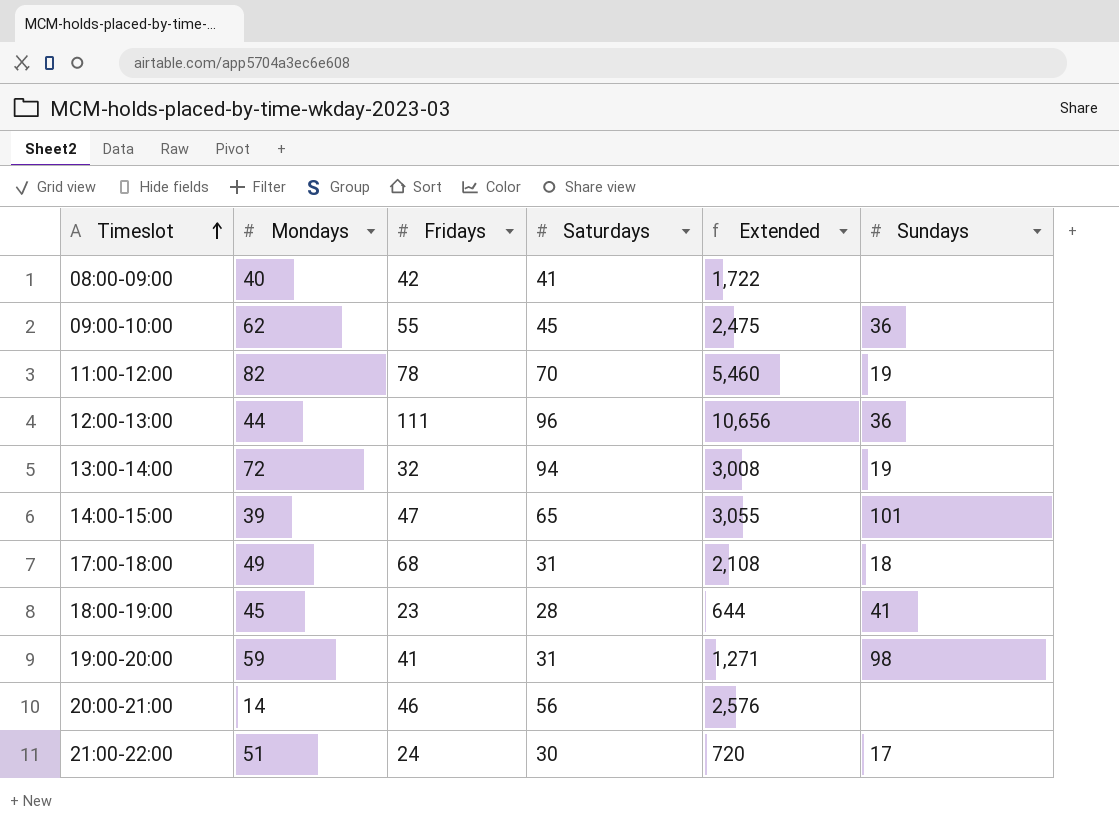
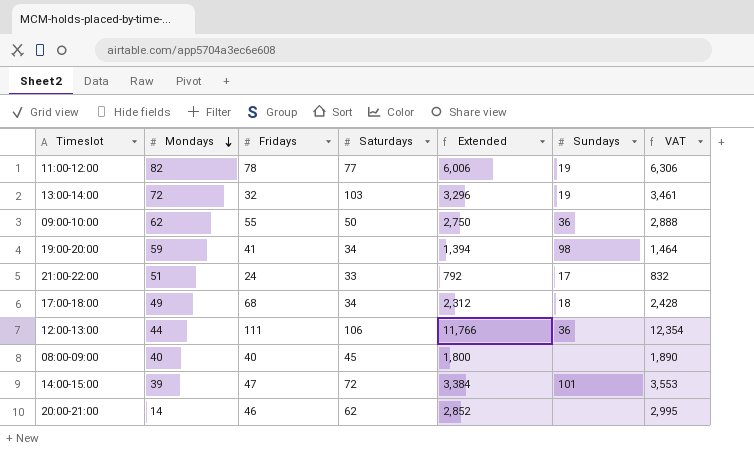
row order: Timeslot ascending -> Mondays descending
column VAT | formula: none -> [Extended] * 1.05
row 18:00-19:00: 45 | 23 | 28 | 644 | 41 -> none
11:00-12:00 | Saturdays: 70 -> 77
11:00-12:00 | Extended: 5,460 -> 6,006
13:00-14:00 | Saturdays: 94 -> 103
13:00-14:00 | Extended: 3,008 -> 3,296
09:00-10:00 | Saturdays: 45 -> 50
09:00-10:00 | Extended: 2,475 -> 2,750
19:00-20:00 | Saturdays: 31 -> 34
19:00-20:00 | Extended: 1,271 -> 1,394
21:00-22:00 | Saturdays: 30 -> 33
21:00-22:00 | Extended: 720 -> 792
17:00-18:00 | Saturdays: 31 -> 34
17:00-18:00 | Extended: 2,108 -> 2,312
12:00-13:00 | Saturdays: 96 -> 106
12:00-13:00 | Extended: 10,656 -> 11,766
08:00-09:00 | Fridays: 42 -> 40
08:00-09:00 | Saturdays: 41 -> 45
08:00-09:00 | Extended: 1,722 -> 1,800
14:00-15:00 | Saturdays: 65 -> 72
14:00-15:00 | Extended: 3,055 -> 3,384
20:00-21:00 | Saturdays: 56 -> 62
20:00-21:00 | Extended: 2,576 -> 2,852

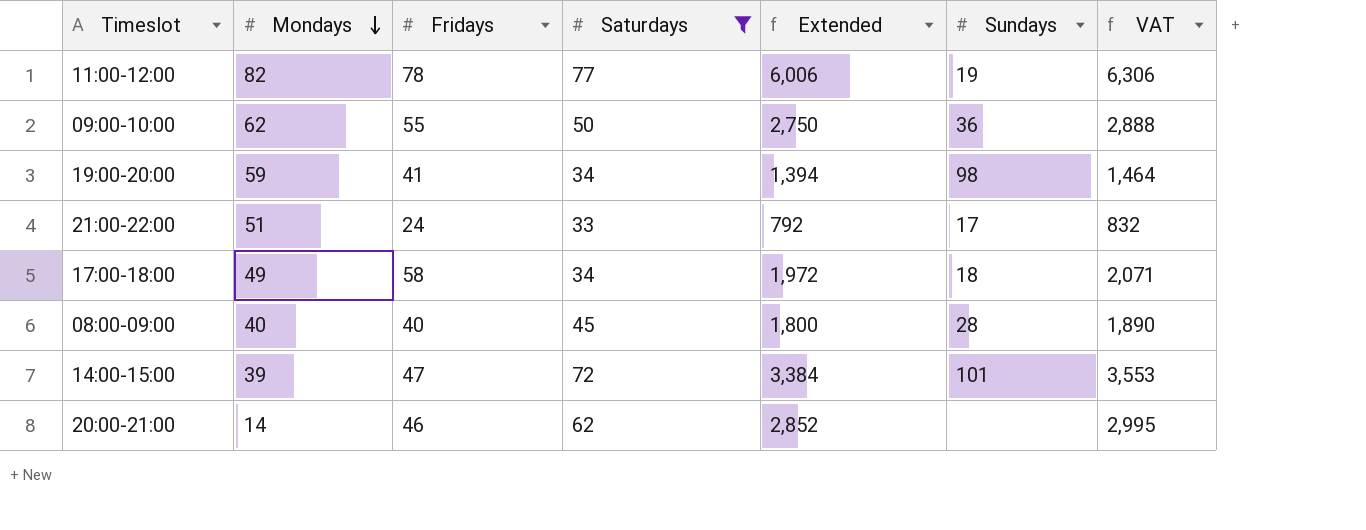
filter: none -> Saturdays <= 77
17:00-18:00 | Fridays: 68 -> 58
17:00-18:00 | Extended: 2,312 -> 1,972
17:00-18:00 | VAT: 2,428 -> 2,071
08:00-09:00 | Sundays: none -> 28

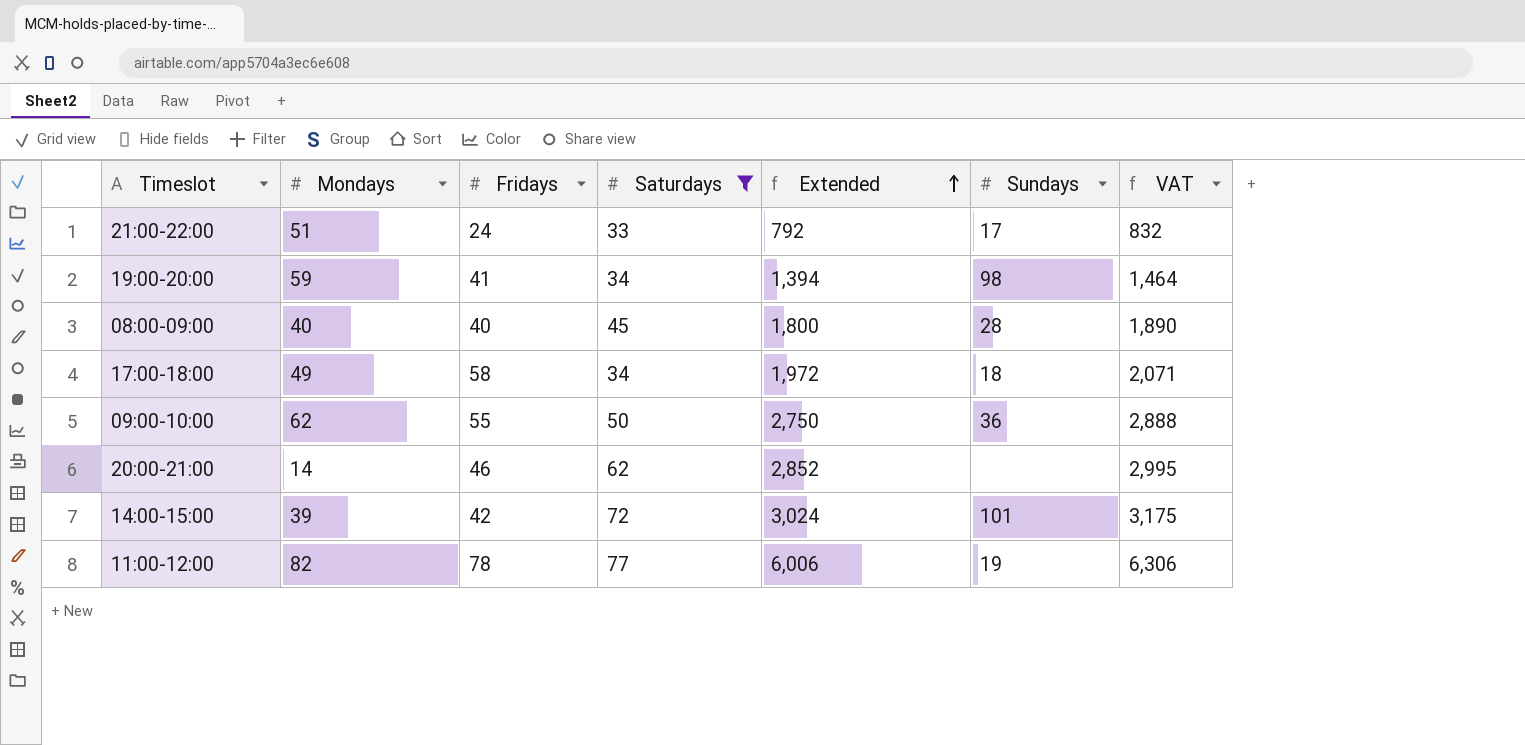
row order: Mondays descending -> Extended ascending
14:00-15:00 | Fridays: 47 -> 42
14:00-15:00 | Extended: 3,384 -> 3,024
14:00-15:00 | VAT: 3,553 -> 3,175

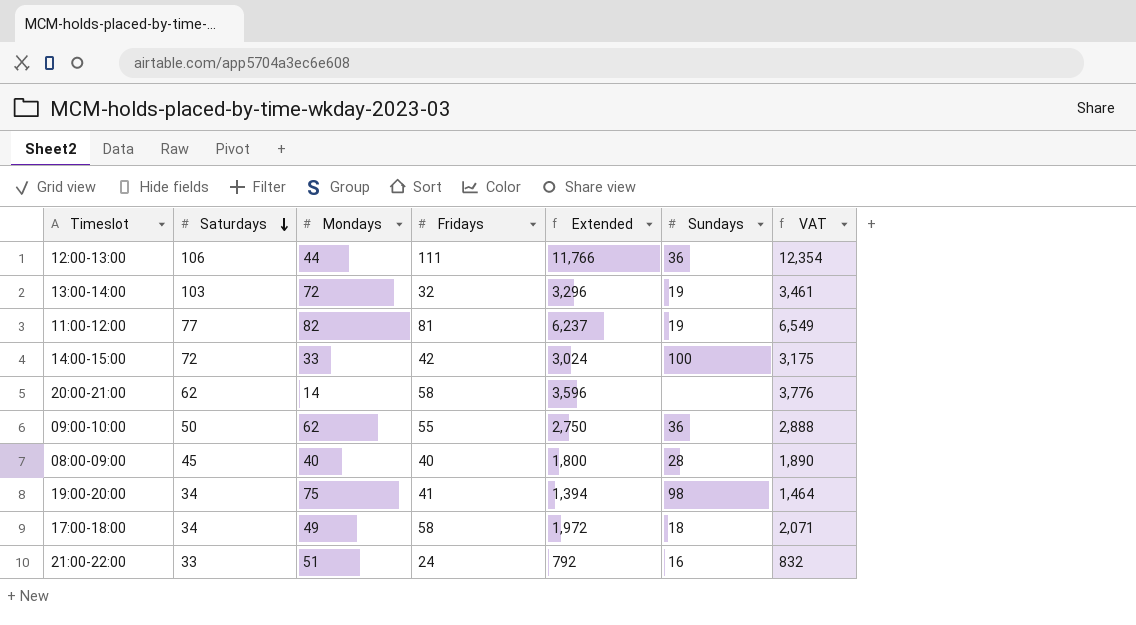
filter: Saturdays <= 77 -> none
row order: Extended ascending -> Saturdays descending
column Saturdays | position: 4 -> 2
11:00-12:00 | Fridays: 78 -> 81
11:00-12:00 | Extended: 6,006 -> 6,237
11:00-12:00 | VAT: 6,306 -> 6,549
14:00-15:00 | Mondays: 39 -> 33
14:00-15:00 | Sundays: 101 -> 100
20:00-21:00 | Fridays: 46 -> 58
20:00-21:00 | Extended: 2,852 -> 3,596
20:00-21:00 | VAT: 2,995 -> 3,776
19:00-20:00 | Mondays: 59 -> 75
21:00-22:00 | Sundays: 17 -> 16

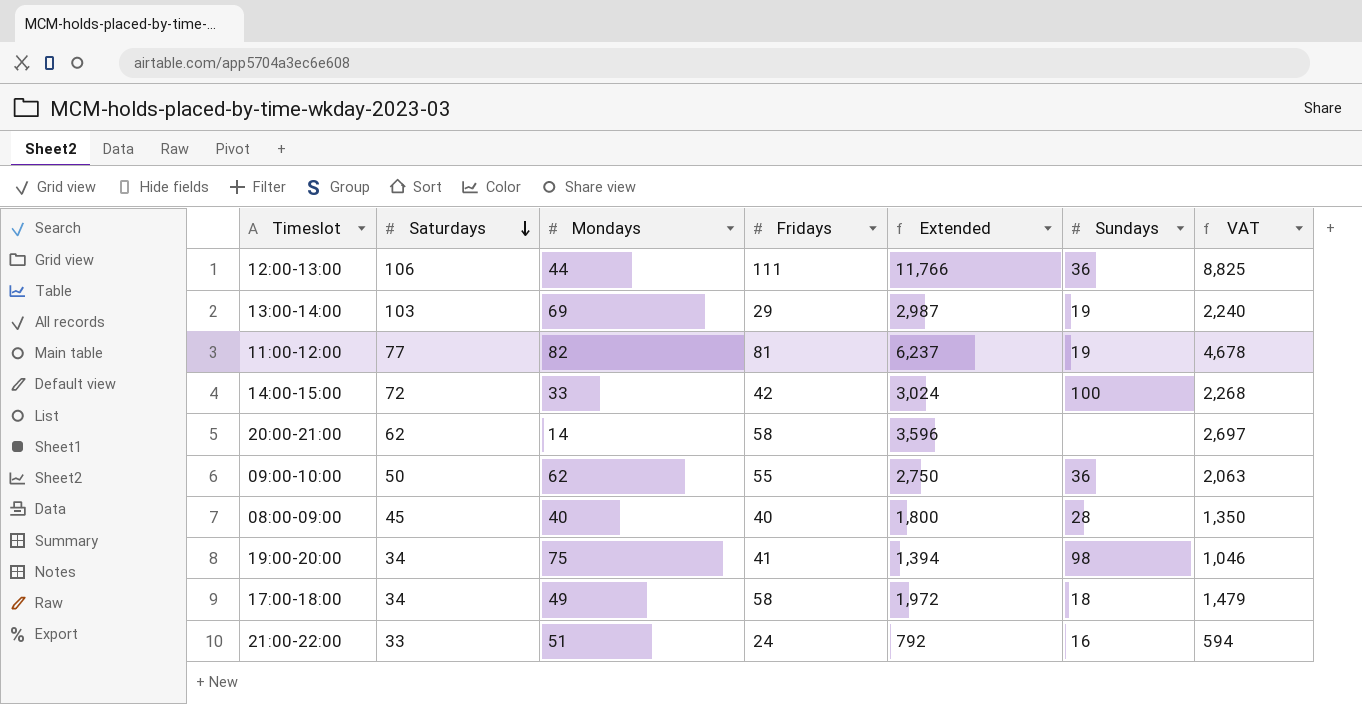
column VAT | formula: [Extended] * 1.05 -> [Extended] * 0.75
13:00-14:00 | Mondays: 72 -> 69
13:00-14:00 | Fridays: 32 -> 29
13:00-14:00 | Extended: 3,296 -> 2,987

